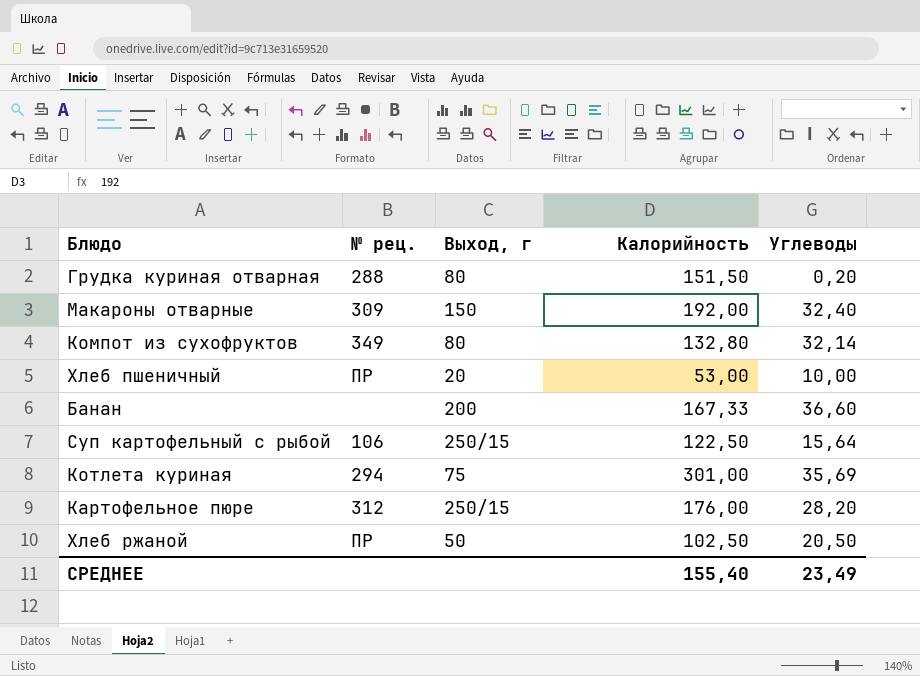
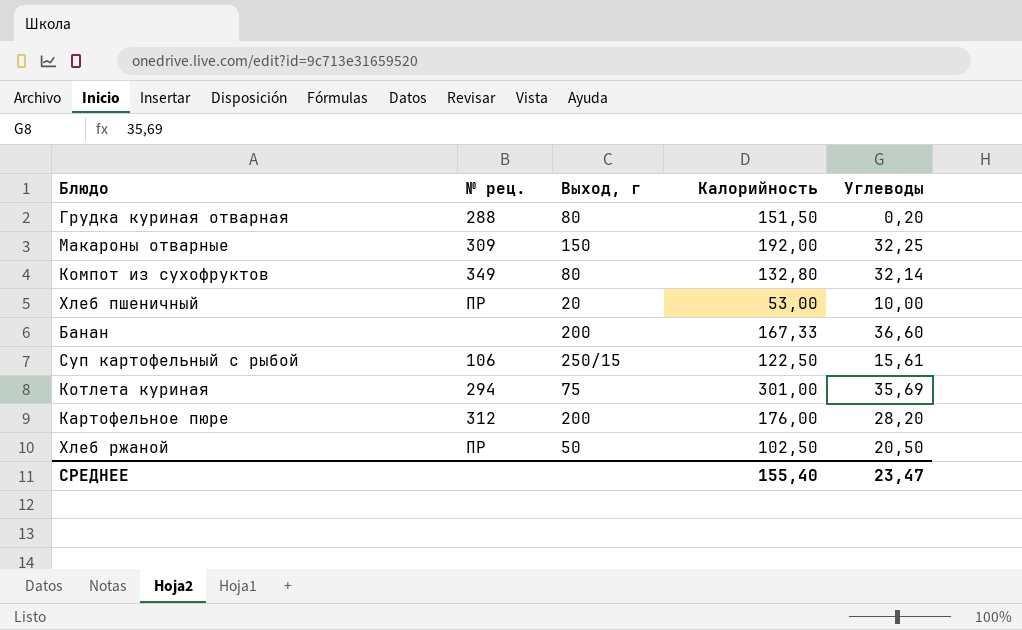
Макароны отварные | Углеводы: 32,40 -> 32,25
Суп картофельный с рыбой | Углеводы: 15,64 -> 15,61
Картофельное пюре | Выход, г: 250/15 -> 200
СРЕДНЕЕ | Углеводы: 23,49 -> 23,47

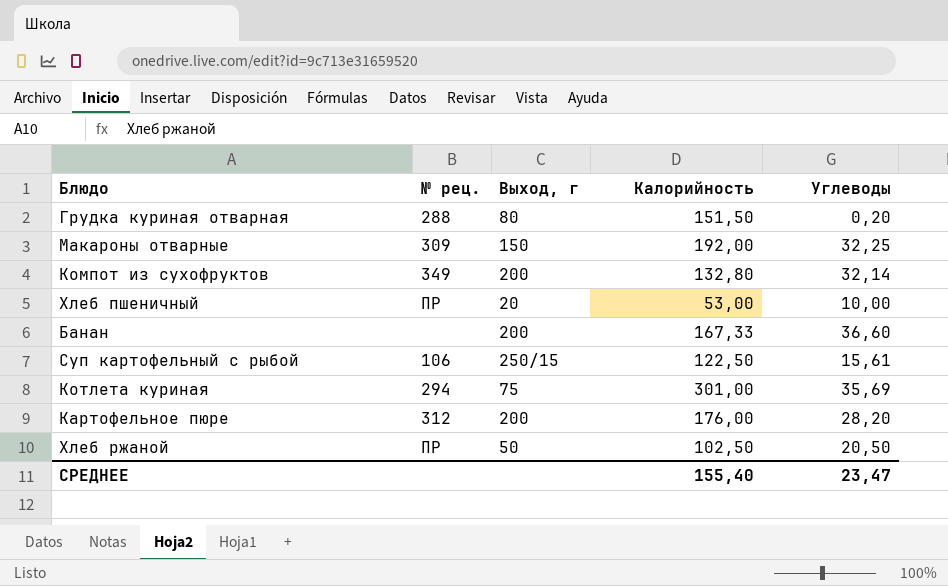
Компот из сухофруктов | Выход, г: 80 -> 200

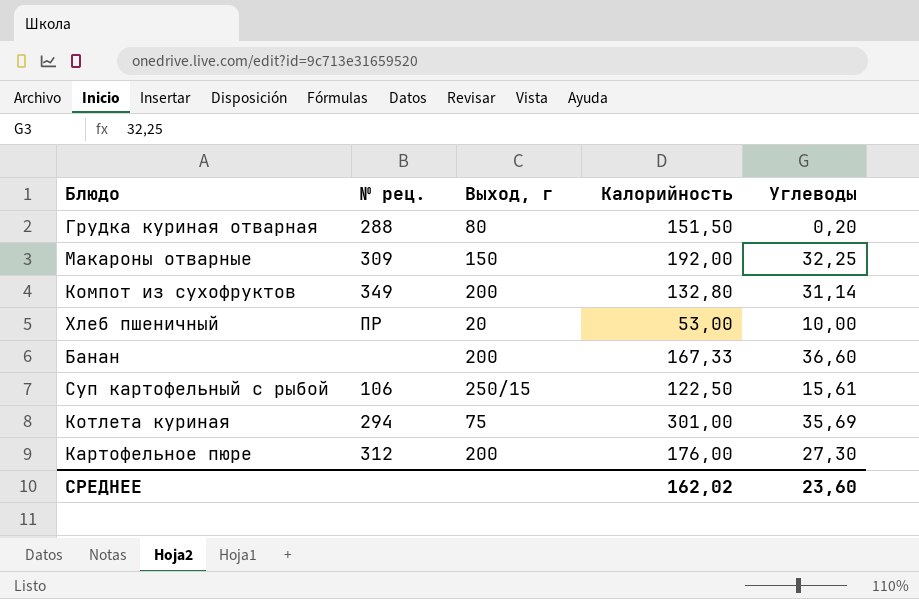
row Хлеб ржаной: ПР | 50 | 102,50 | 20,50 -> none
Компот из сухофруктов | Углеводы: 32,14 -> 31,14
Картофельное пюре | Углеводы: 28,20 -> 27,30
СРЕДНЕЕ | Калорийность: 155,40 -> 162,02
СРЕДНЕЕ | Углеводы: 23,47 -> 23,60

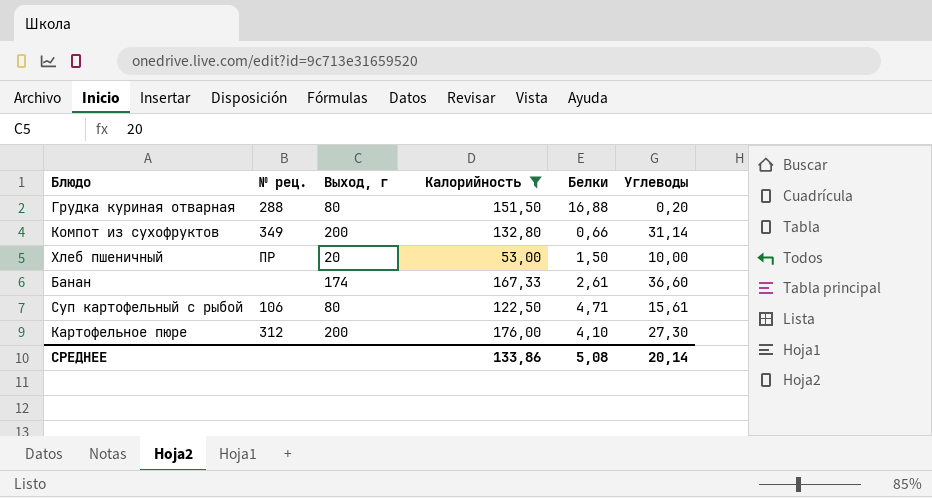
filter: none -> Калорийность <= 176,00
column Белки | position: none -> 5
Банан | Выход, г: 200 -> 174
Суп картофельный с рыбой | Выход, г: 250/15 -> 80
СРЕДНЕЕ | Калорийность: 162,02 -> 133,86
СРЕДНЕЕ | Углеводы: 23,60 -> 20,14

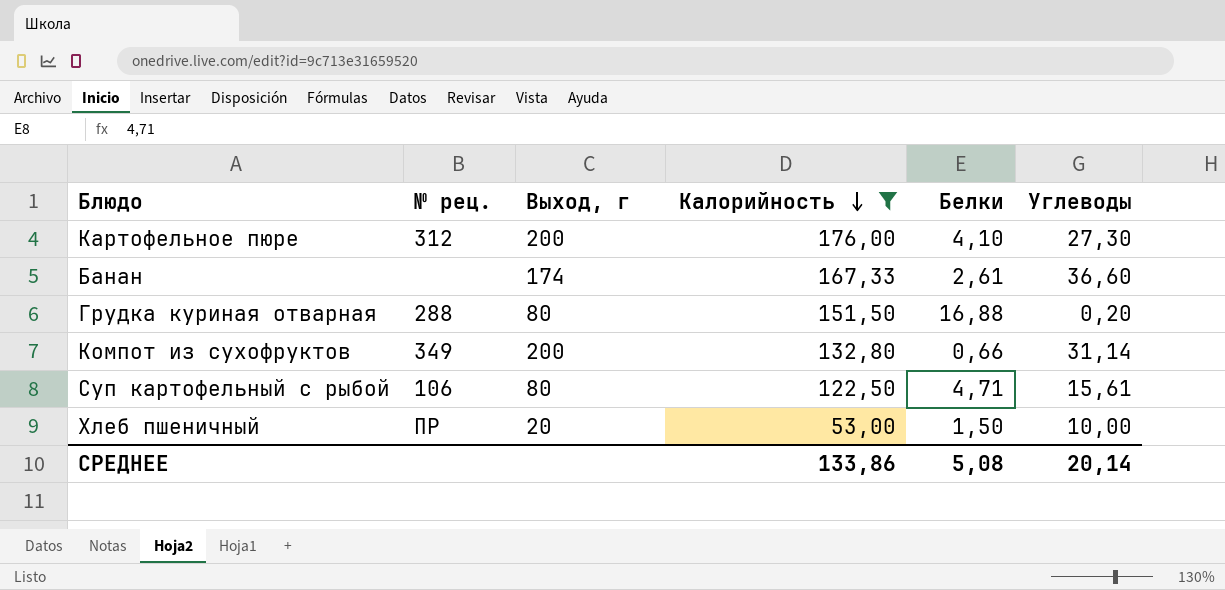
row order: none -> Калорийность descending

